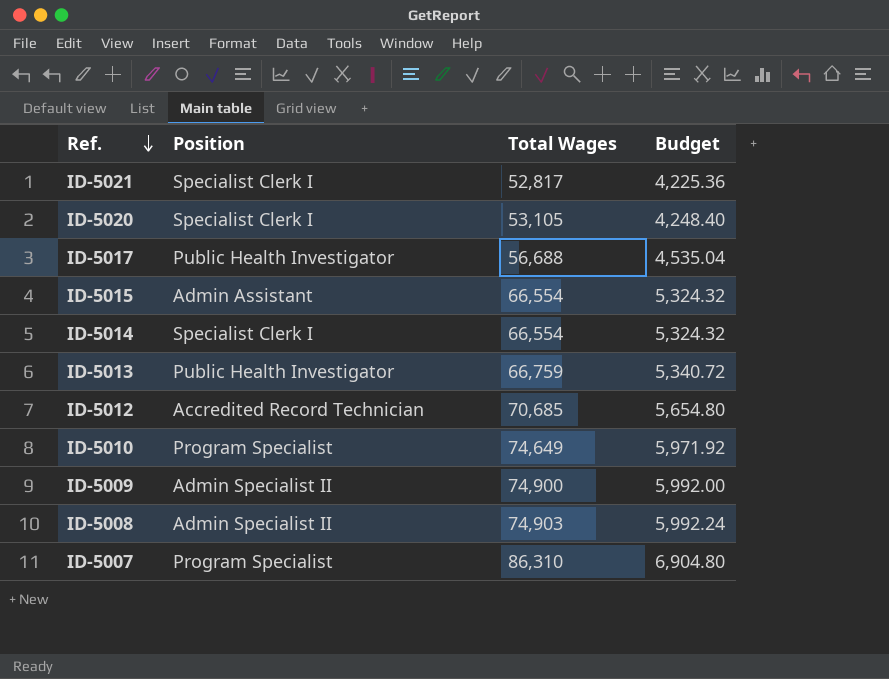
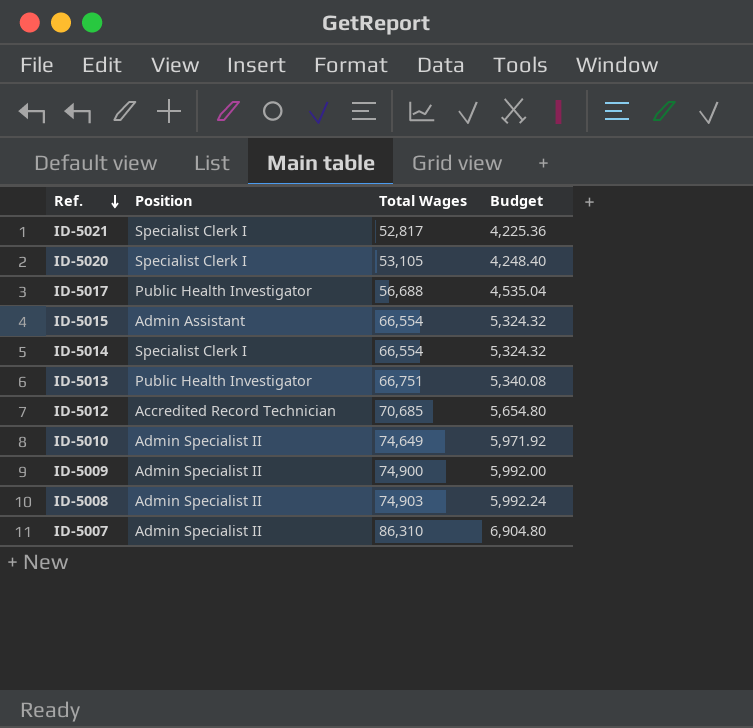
ID-5013 | Total Wages: 66,759 -> 66,751
ID-5013 | Budget: 5,340.72 -> 5,340.08
ID-5010 | Position: Program Specialist -> Admin Specialist II
ID-5007 | Position: Program Specialist -> Admin Specialist II

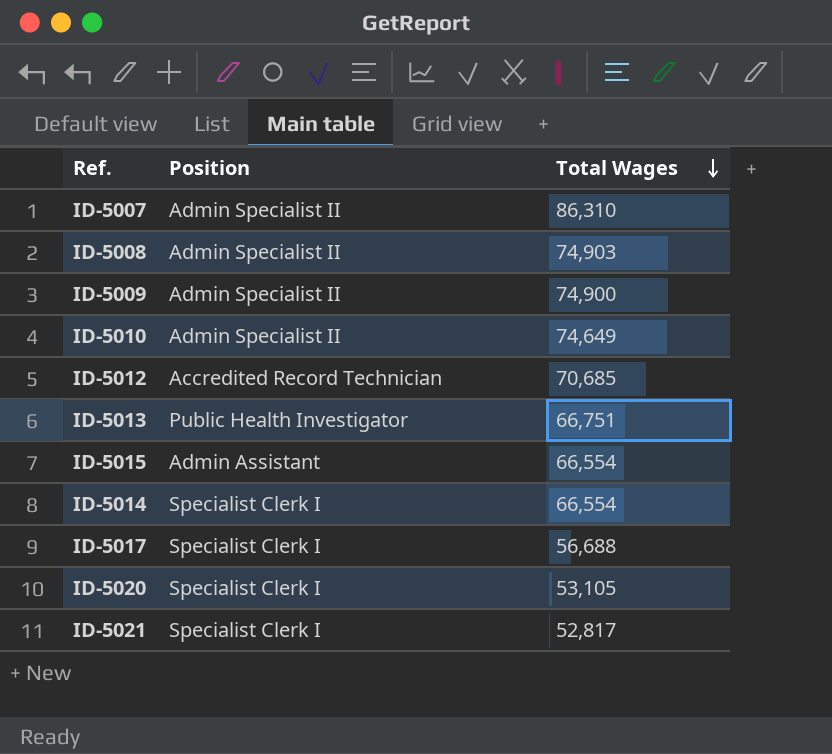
row order: Ref. descending -> Total Wages descending
column Budget | formula: [Total Wages] * 0.08 -> none
ID-5017 | Position: Public Health Investigator -> Specialist Clerk I

